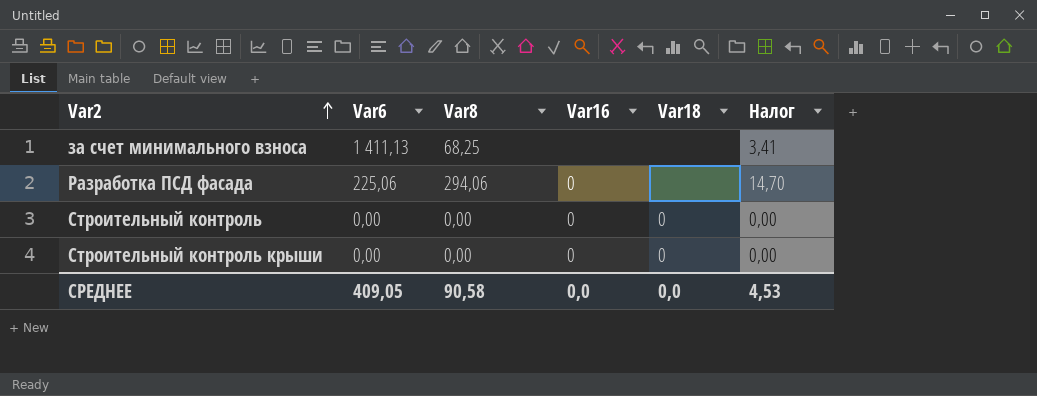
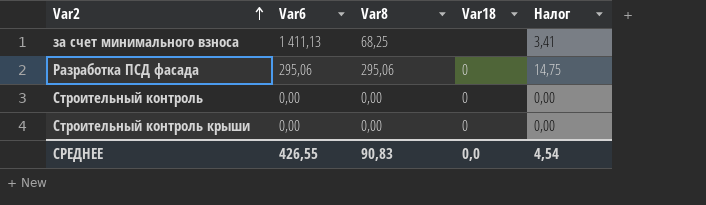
column Var16 | position: 4 -> none
Разработка ПСД фасада | Var6: 225,06 -> 295,06
Разработка ПСД фасада | Var8: 294,06 -> 295,06
Разработка ПСД фасада | Var18: none -> 0
Разработка ПСД фасада | Налог: 14,70 -> 14,75
СРЕДНЕЕ | Var6: 409,05 -> 426,55
СРЕДНЕЕ | Var8: 90,58 -> 90,83
СРЕДНЕЕ | Налог: 4,53 -> 4,54

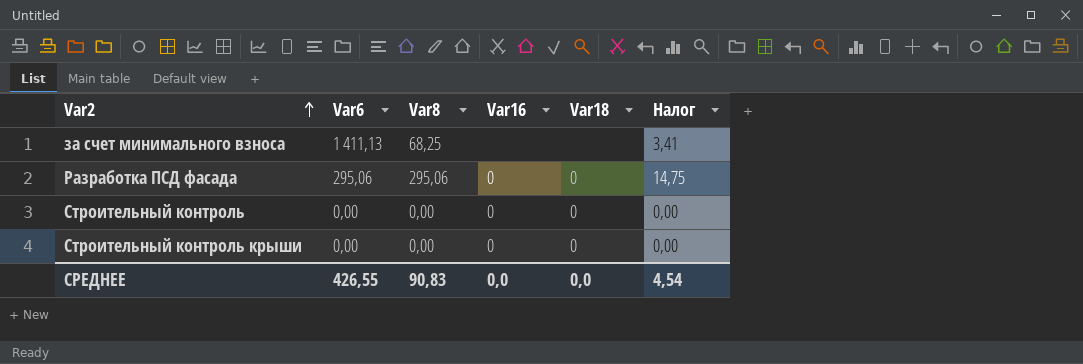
column Var16 | position: none -> 4

